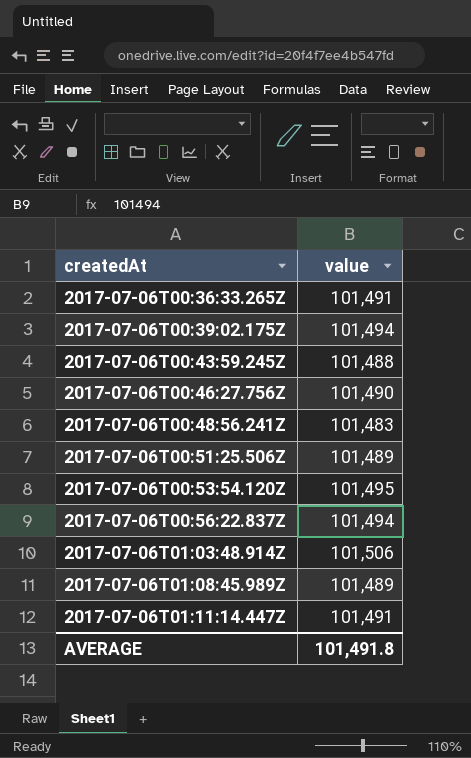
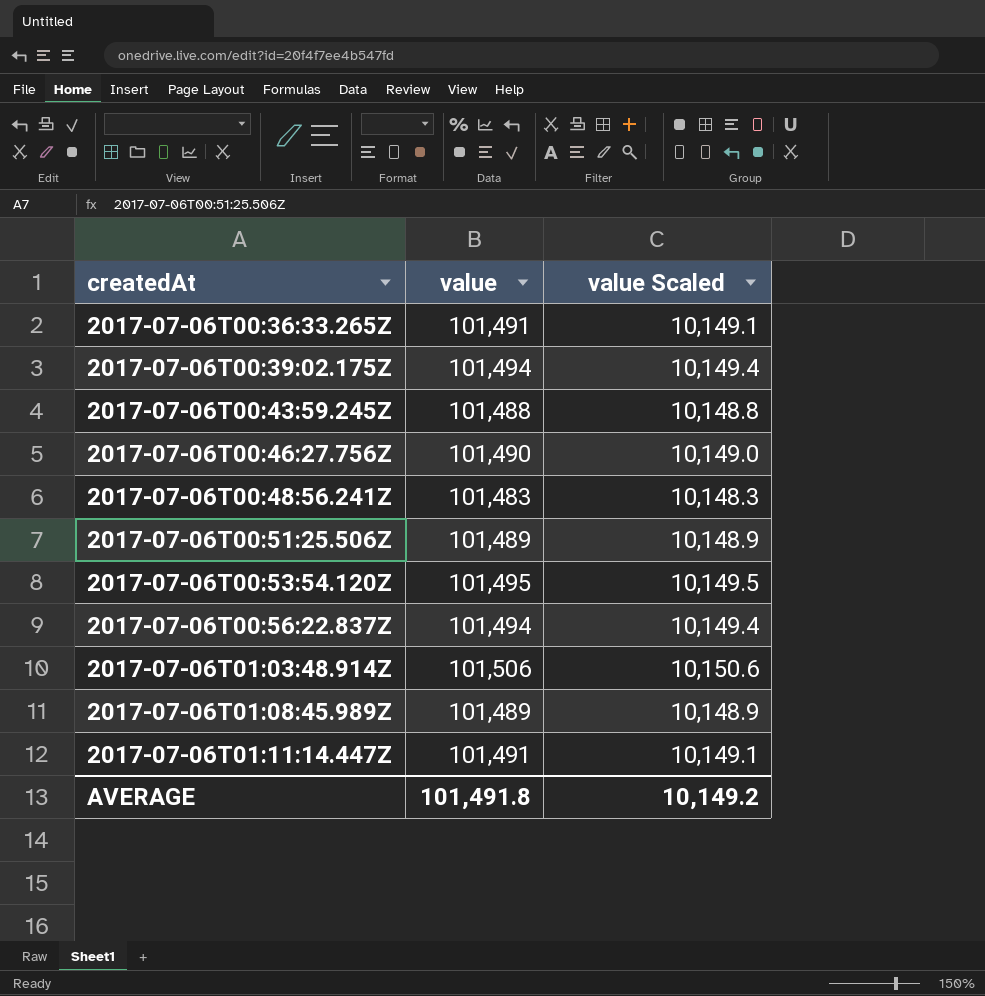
column value Scaled | formula: none -> [value] * 0.1

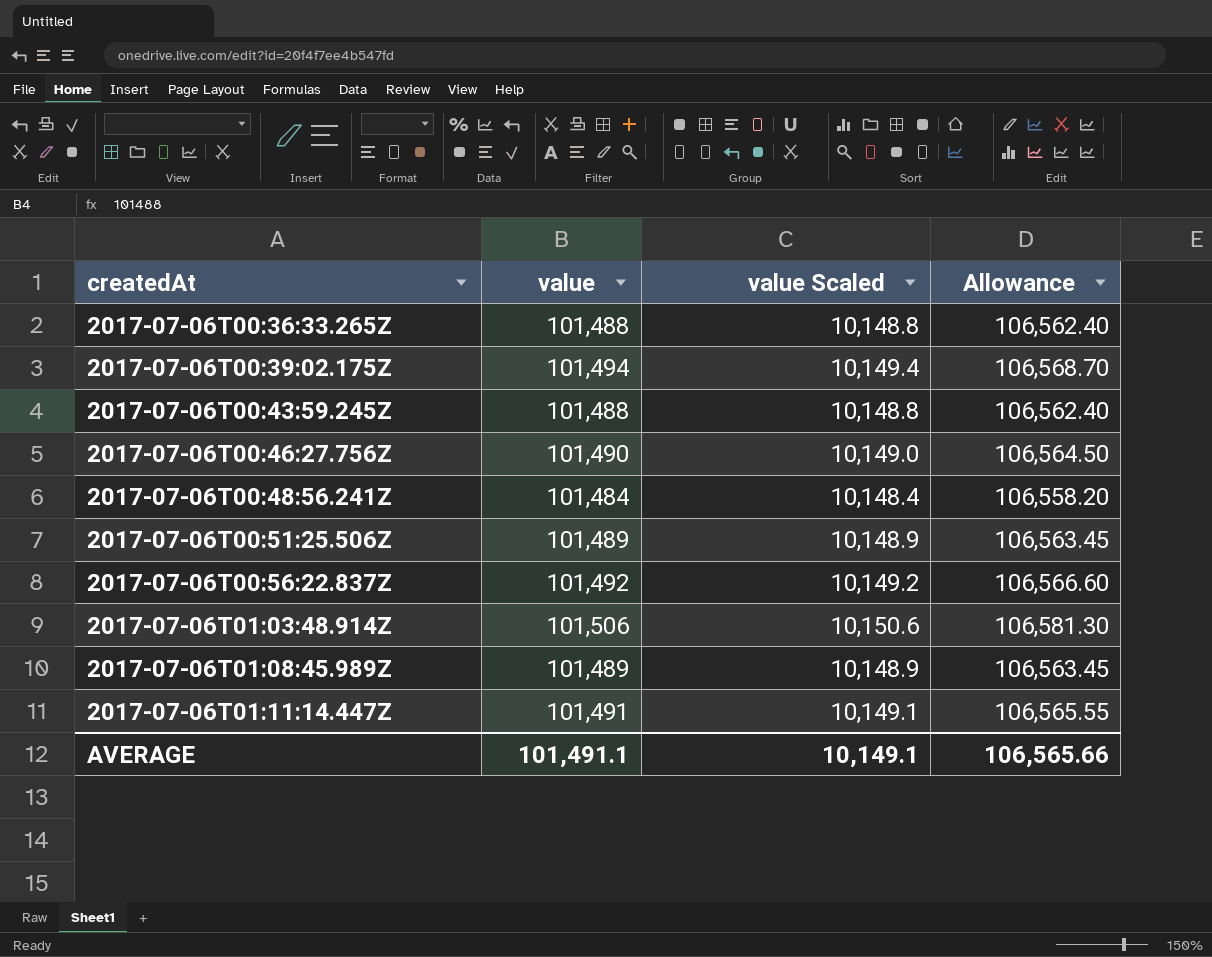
column Allowance | formula: none -> [value] * 1.05
row 2017-07-06T00:53:54.120Z: 101,495 | 10,149.5 -> none
2017-07-06T00:36:33.265Z | value: 101,491 -> 101,488
2017-07-06T00:36:33.265Z | value Scaled: 10,149.1 -> 10,148.8
2017-07-06T00:48:56.241Z | value: 101,483 -> 101,484
2017-07-06T00:48:56.241Z | value Scaled: 10,148.3 -> 10,148.4
2017-07-06T00:56:22.837Z | value: 101,494 -> 101,492
2017-07-06T00:56:22.837Z | value Scaled: 10,149.4 -> 10,149.2
AVERAGE | value: 101,491.8 -> 101,491.1
AVERAGE | value Scaled: 10,149.2 -> 10,149.1

